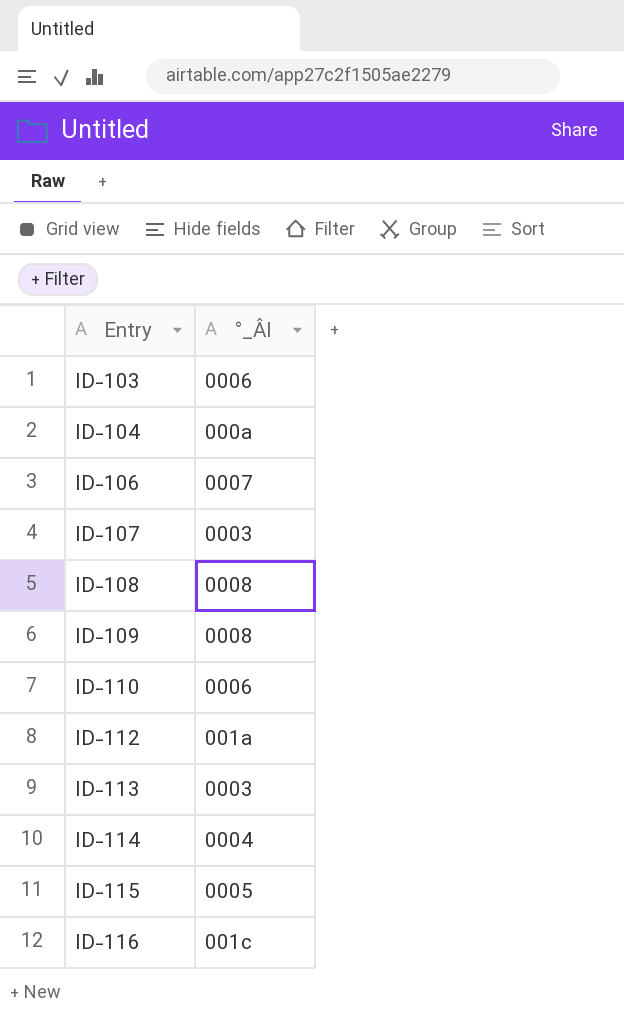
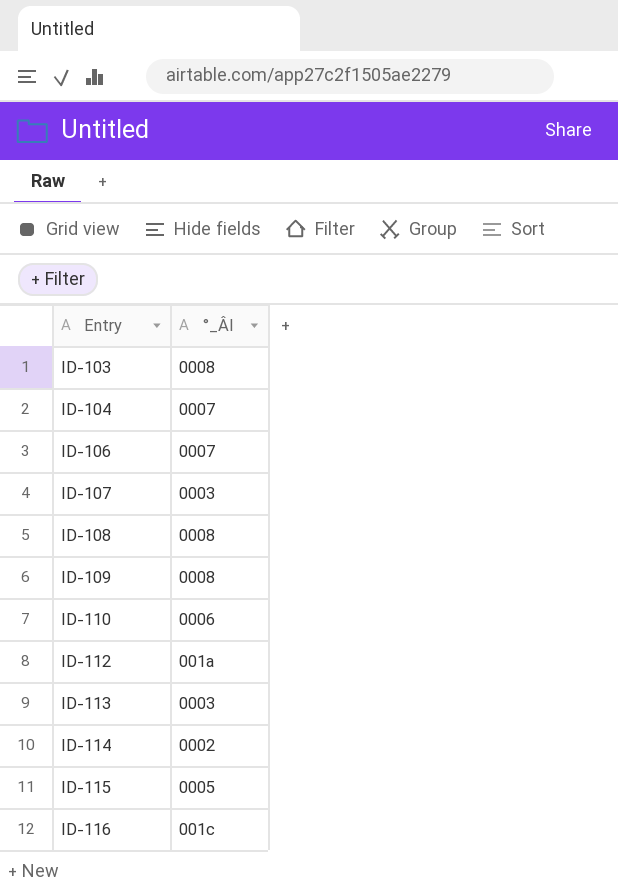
ID-103 | °_ÂI: 0006 -> 0008
ID-104 | °_ÂI: 000a -> 0007
ID-114 | °_ÂI: 0004 -> 0002

